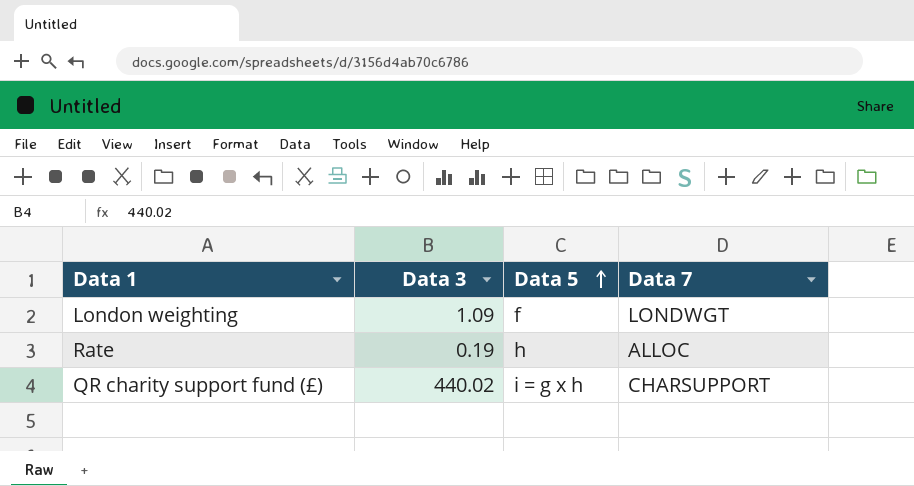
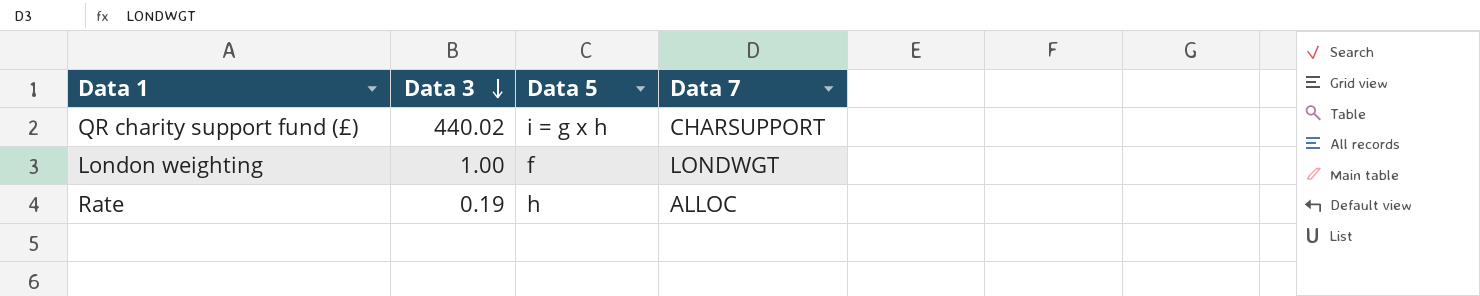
row order: Data 5 ascending -> Data 3 descending
London weighting | Data 3: 1.09 -> 1.00

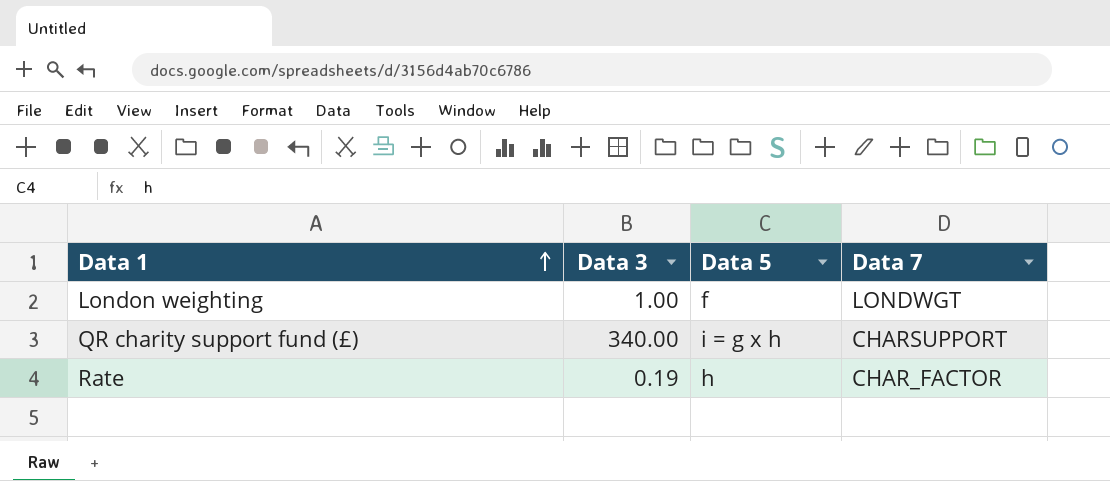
row order: Data 3 descending -> Data 1 ascending
QR charity support fund (£) | Data 3: 440.02 -> 340.00
Rate | Data 7: ALLOC -> CHAR_FACTOR

